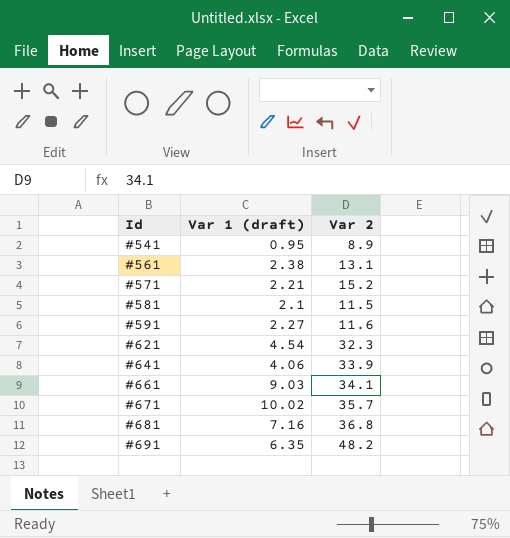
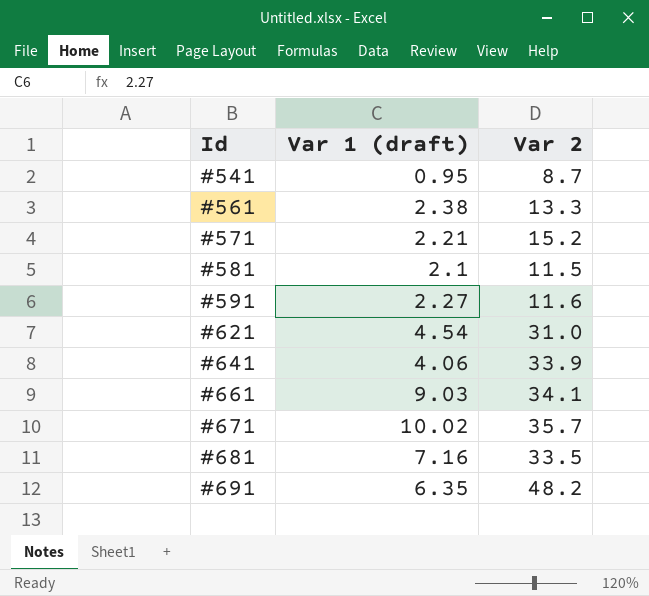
#541 | Var 2: 8.9 -> 8.7
#561 | Var 2: 13.1 -> 13.3
#621 | Var 2: 32.3 -> 31.0
#681 | Var 2: 36.8 -> 33.5

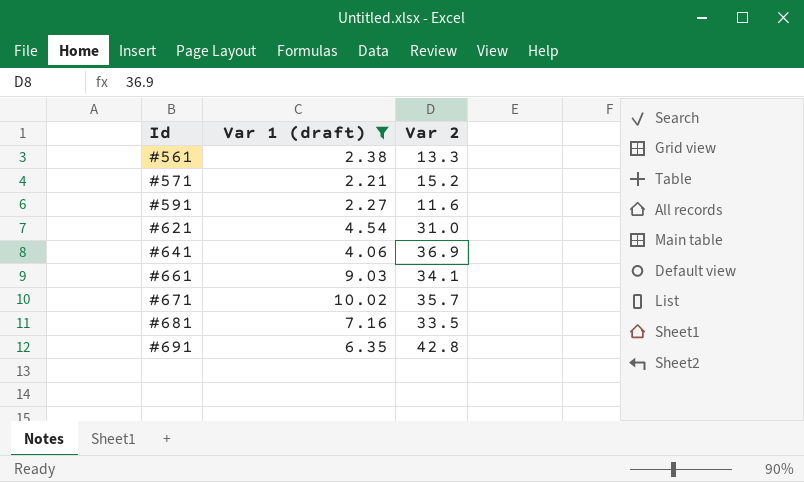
filter: none -> Var 1 (draft) >= 2.21
#641 | Var 2: 33.9 -> 36.9
#691 | Var 2: 48.2 -> 42.8

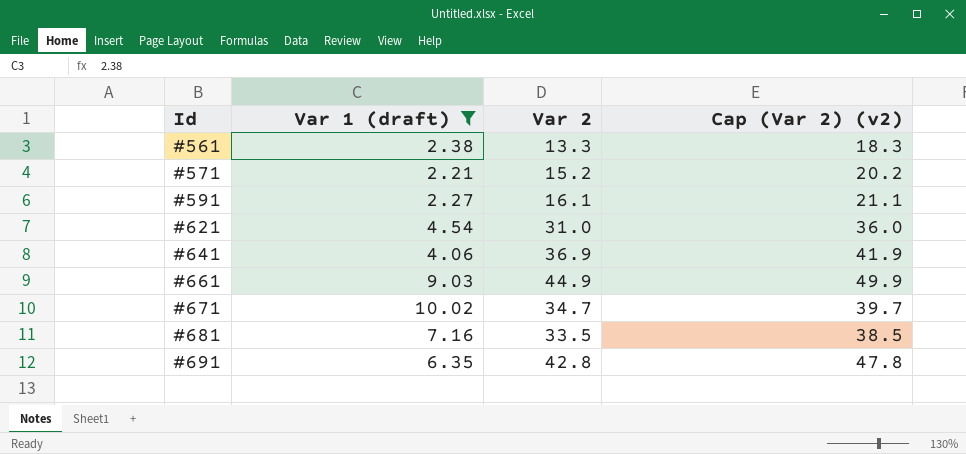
column Cap (Var 2) (v2) | formula: none -> [Var 2] + 5
#591 | Var 2: 11.6 -> 16.1
#661 | Var 2: 34.1 -> 44.9
#671 | Var 2: 35.7 -> 34.7

